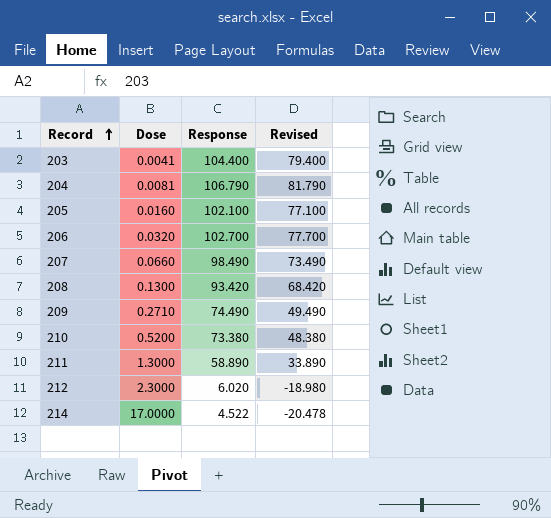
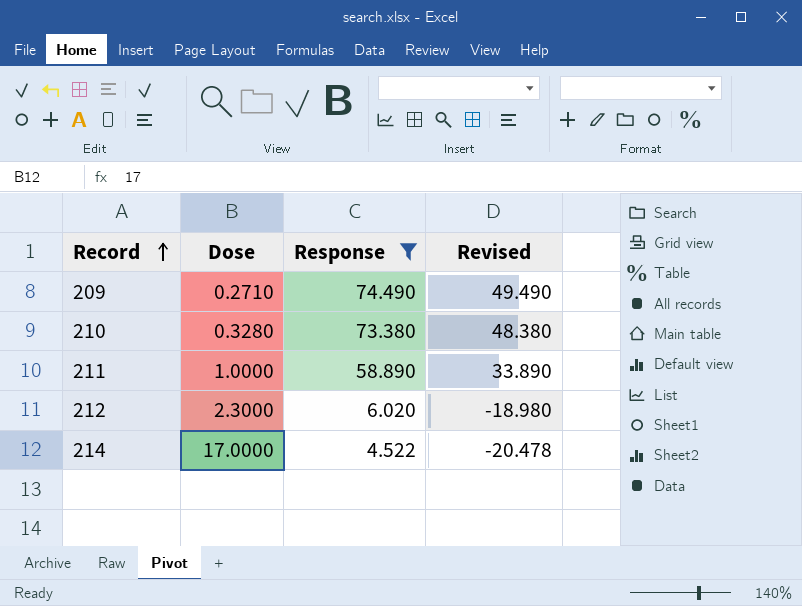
filter: none -> Response <= 74.490
210 | Dose: 0.5200 -> 0.3280
211 | Dose: 1.3000 -> 1.0000

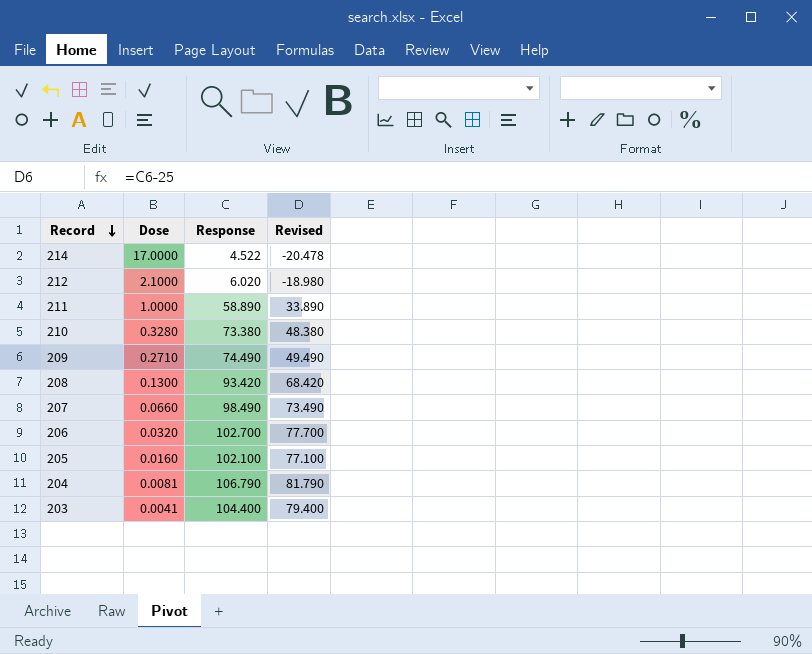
filter: Response <= 74.490 -> none
row order: Record ascending -> Record descending
212 | Dose: 2.3000 -> 2.1000

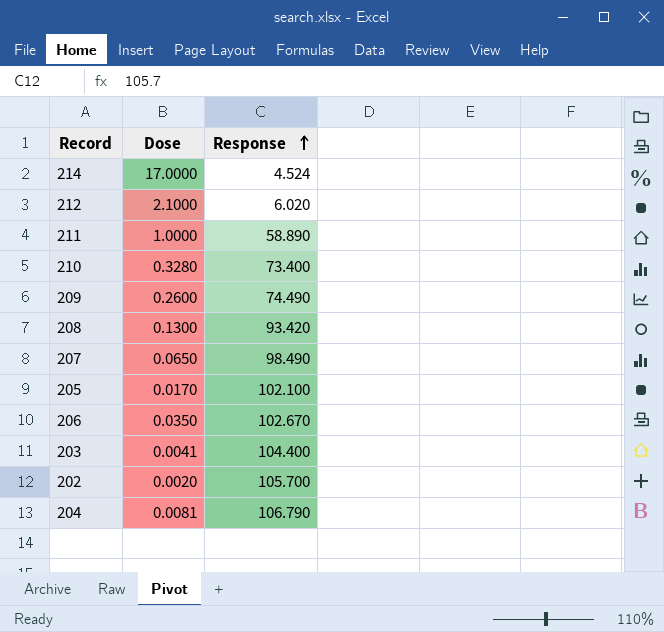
row order: Record descending -> Response ascending
column Revised | formula: [Response] - 25 -> none
214 | Response: 4.522 -> 4.524
210 | Response: 73.380 -> 73.400
209 | Dose: 0.2710 -> 0.2600
207 | Dose: 0.0660 -> 0.0650
205 | Dose: 0.0160 -> 0.0170
206 | Dose: 0.0320 -> 0.0350
206 | Response: 102.700 -> 102.670
row 202: none -> 0.0020 | 105.700

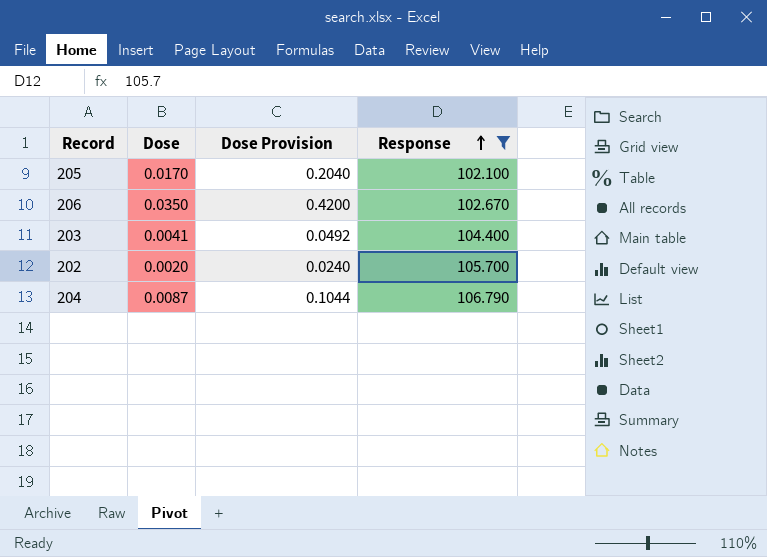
filter: none -> Response >= 102.100
column Dose Provision | formula: none -> [Dose] * 12
204 | Dose: 0.0081 -> 0.0087

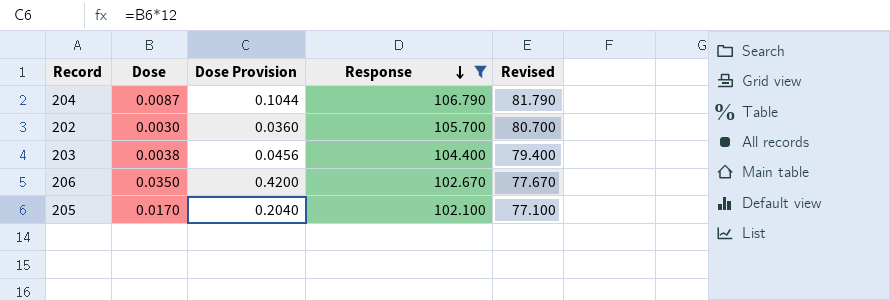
row order: Response ascending -> Response descending
column Revised | formula: none -> [Response] - 25
202 | Dose: 0.0020 -> 0.0030
202 | Dose Provision: 0.0240 -> 0.0360
203 | Dose: 0.0041 -> 0.0038
203 | Dose Provision: 0.0492 -> 0.0456

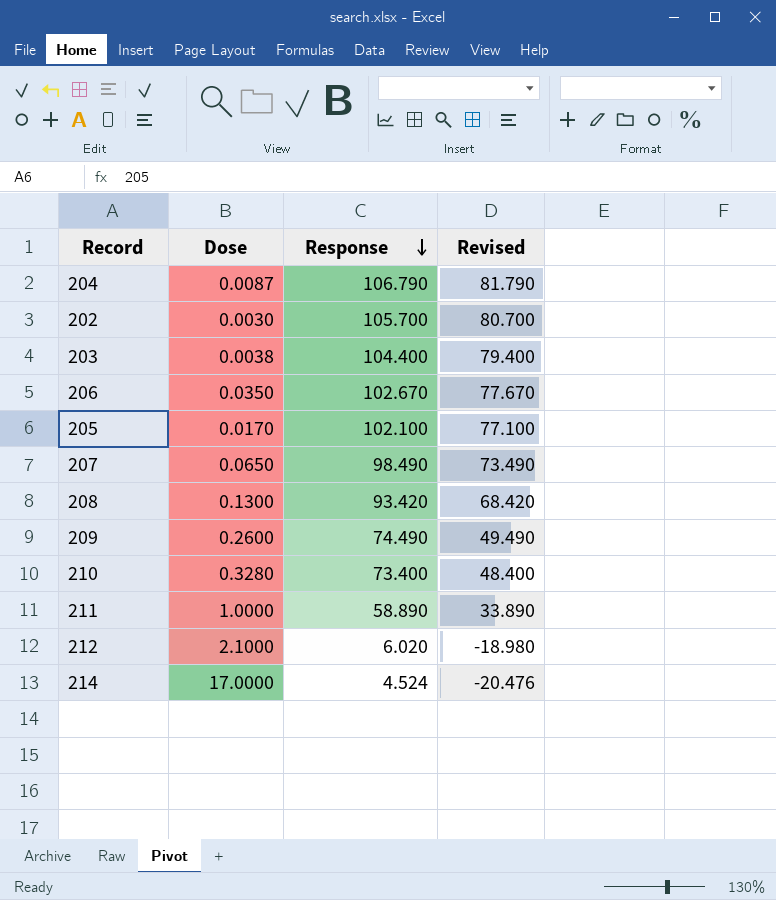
filter: Response >= 102.100 -> none
column Dose Provision | formula: [Dose] * 12 -> none

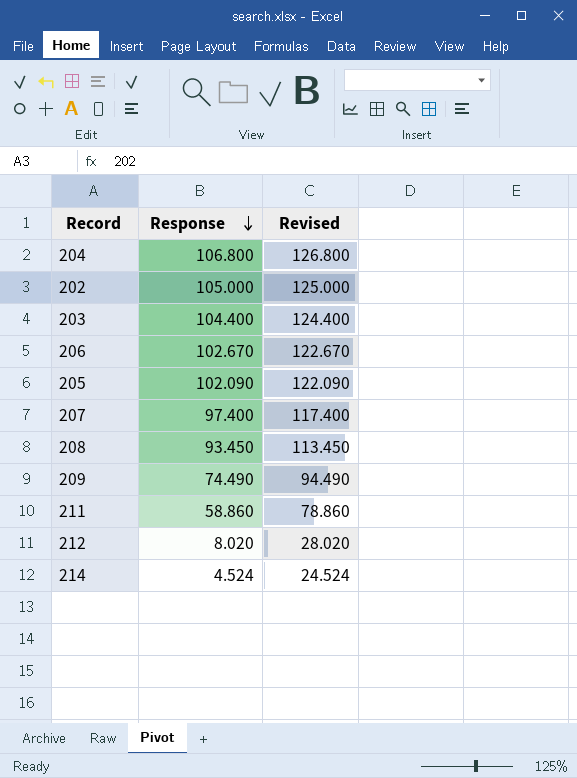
column Dose | position: 2 -> none
column Revised | formula: [Response] - 25 -> [Response] + 20
row 210: 0.3280 | 73.400 | 48.400 -> none
204 | Response: 106.790 -> 106.800
202 | Response: 105.700 -> 105.000
205 | Response: 102.100 -> 102.090
207 | Response: 98.490 -> 97.400
208 | Response: 93.420 -> 93.450
211 | Response: 58.890 -> 58.860
212 | Response: 6.020 -> 8.020

